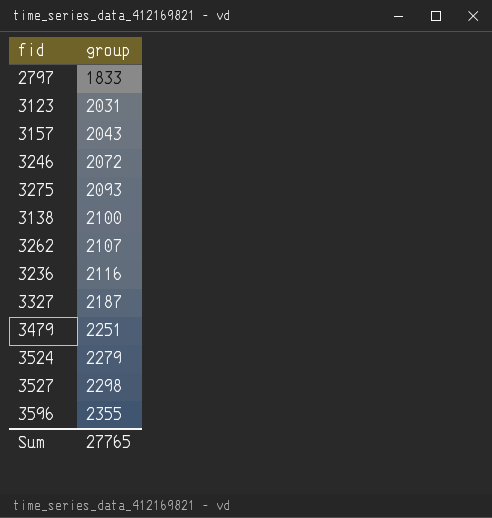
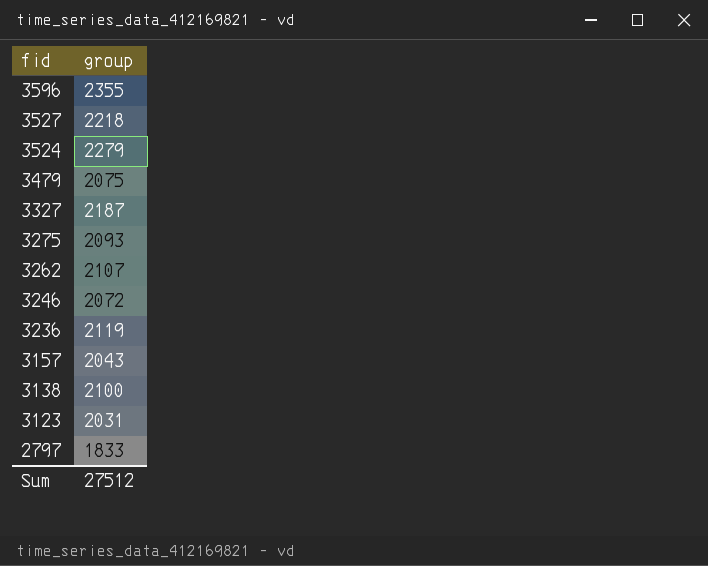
row order: group ascending -> fid descending
3527 | group: 2298 -> 2218
3479 | group: 2251 -> 2075
3236 | group: 2116 -> 2119
Sum | group: 27765 -> 27512

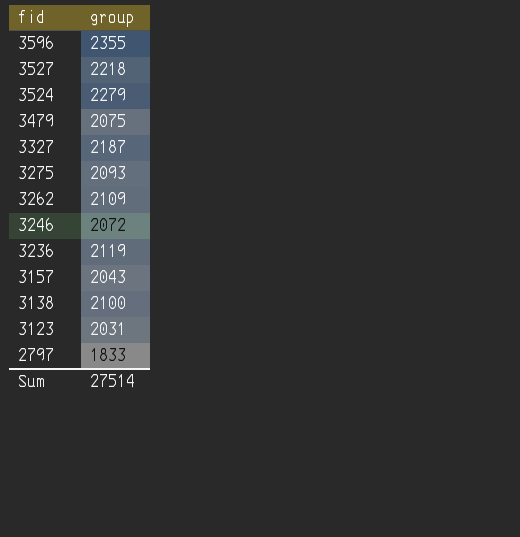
3262 | group: 2107 -> 2109
Sum | group: 27512 -> 27514

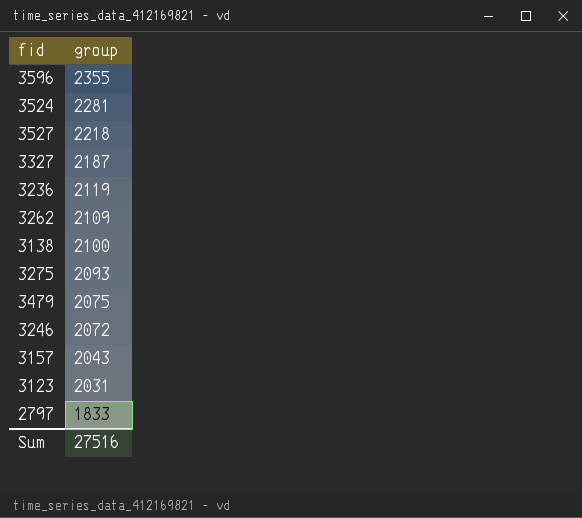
row order: fid descending -> group descending
3524 | group: 2279 -> 2281
Sum | group: 27514 -> 27516

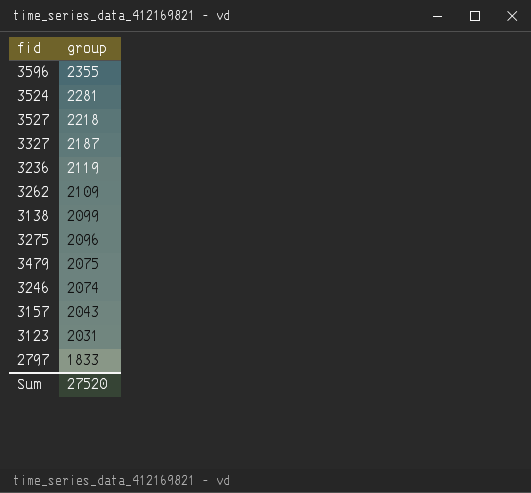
3138 | group: 2100 -> 2099
3275 | group: 2093 -> 2096
3246 | group: 2072 -> 2074
Sum | group: 27516 -> 27520

